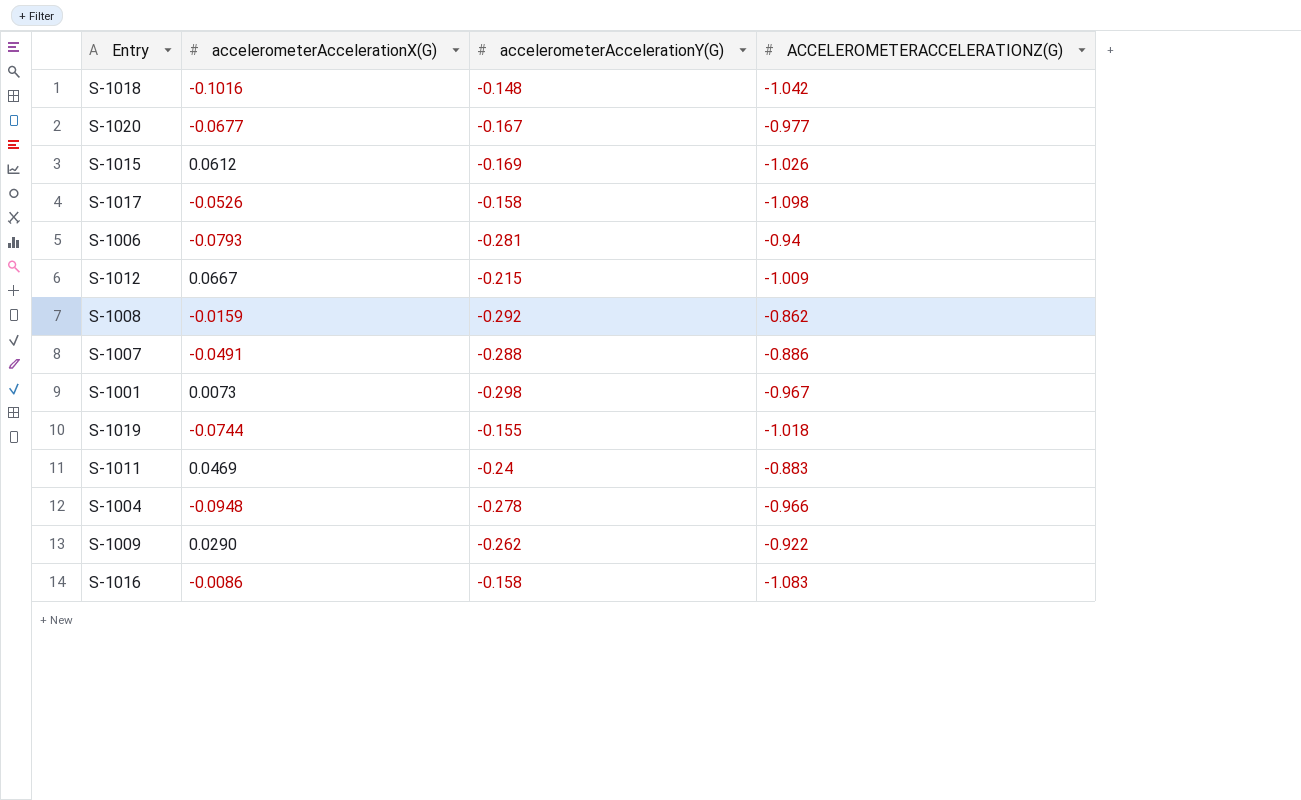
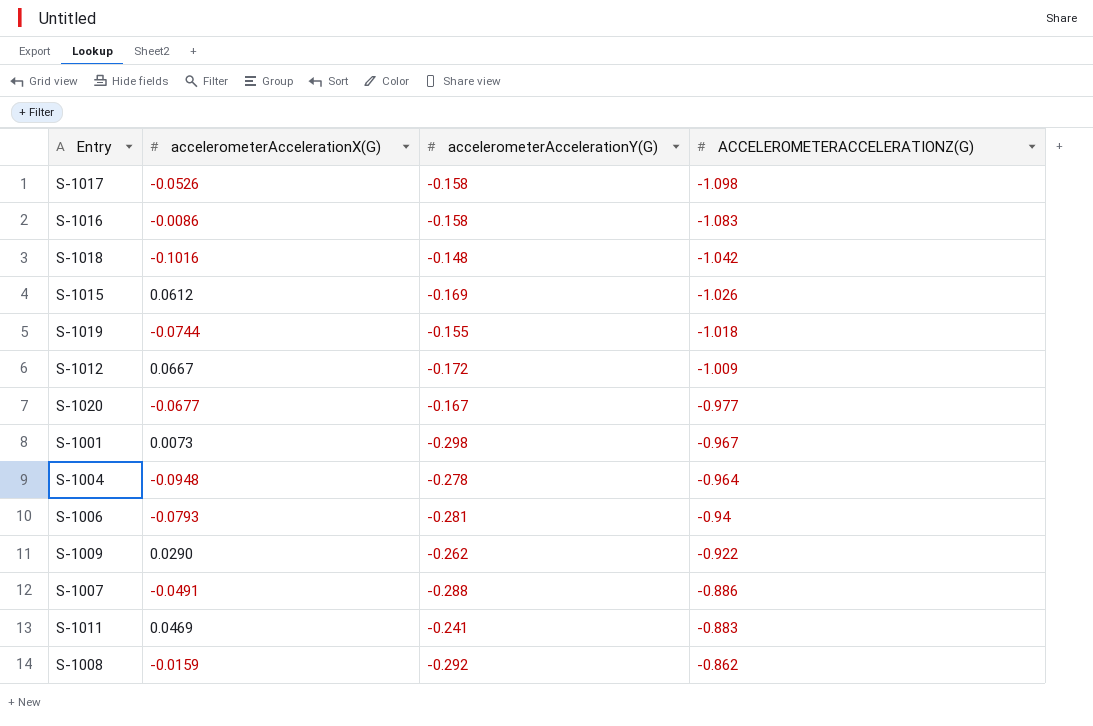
row order: none -> ACCELEROMETERACCELERATIONZ(G) ascending
S-1012 | accelerometerAccelerationY(G): -0.215 -> -0.172
S-1004 | ACCELEROMETERACCELERATIONZ(G): -0.966 -> -0.964
S-1011 | accelerometerAccelerationY(G): -0.24 -> -0.241

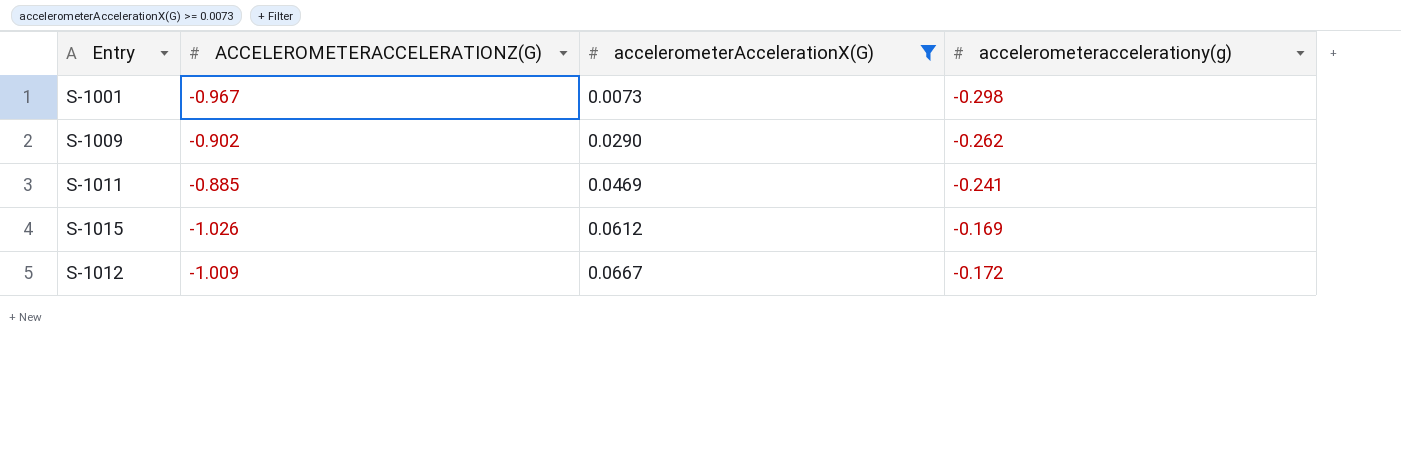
filter: none -> accelerometerAccelerationX(G) >= 0.0073
row order: ACCELEROMETERACCELERATIONZ(G) ascending -> accelerometerAccelerationX(G) ascending
column ACCELEROMETERACCELERATIONZ(G) | position: 4 -> 2
column name: accelerometerAccelerationY(G) -> accelerometeraccelerationy(g)
S-1009 | ACCELEROMETERACCELERATIONZ(G): -0.922 -> -0.902
S-1011 | ACCELEROMETERACCELERATIONZ(G): -0.883 -> -0.885

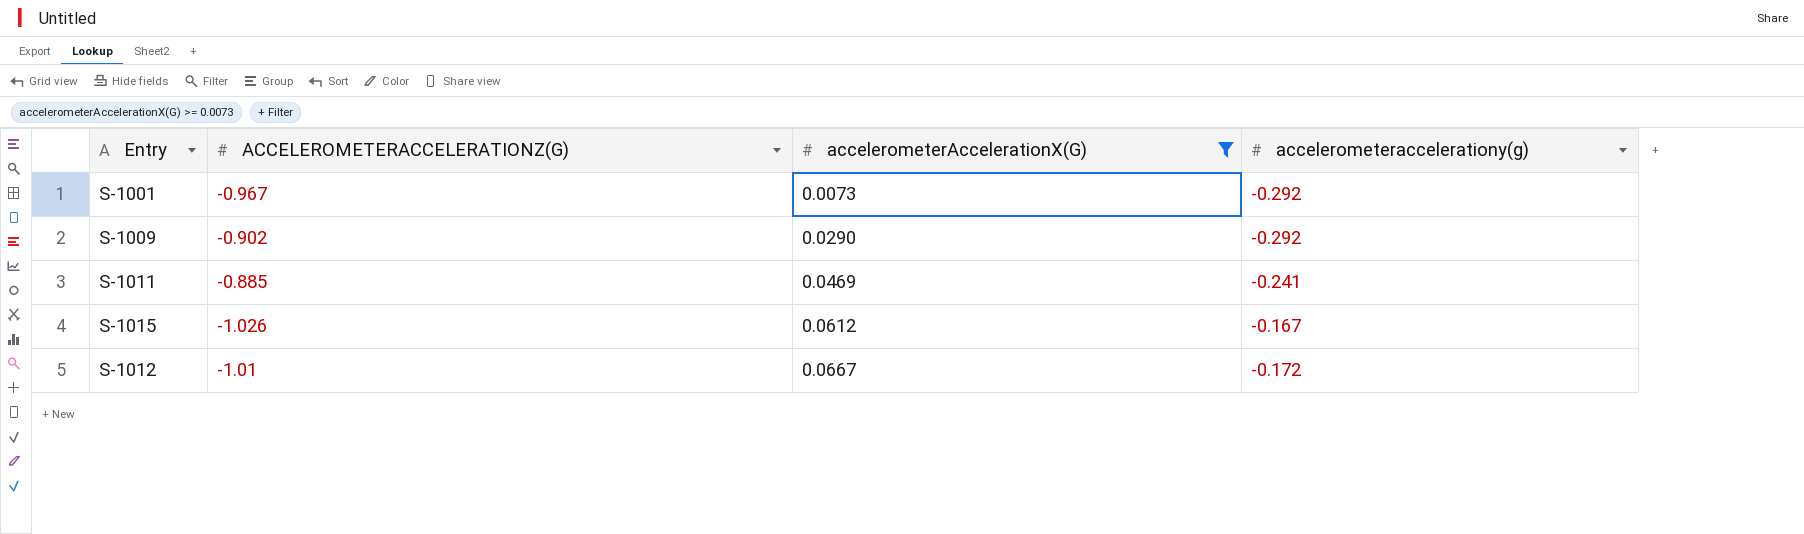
S-1001 | accelerometeraccelerationy(g): -0.298 -> -0.292
S-1009 | accelerometeraccelerationy(g): -0.262 -> -0.292
S-1015 | accelerometeraccelerationy(g): -0.169 -> -0.167
S-1012 | ACCELEROMETERACCELERATIONZ(G): -1.009 -> -1.01

